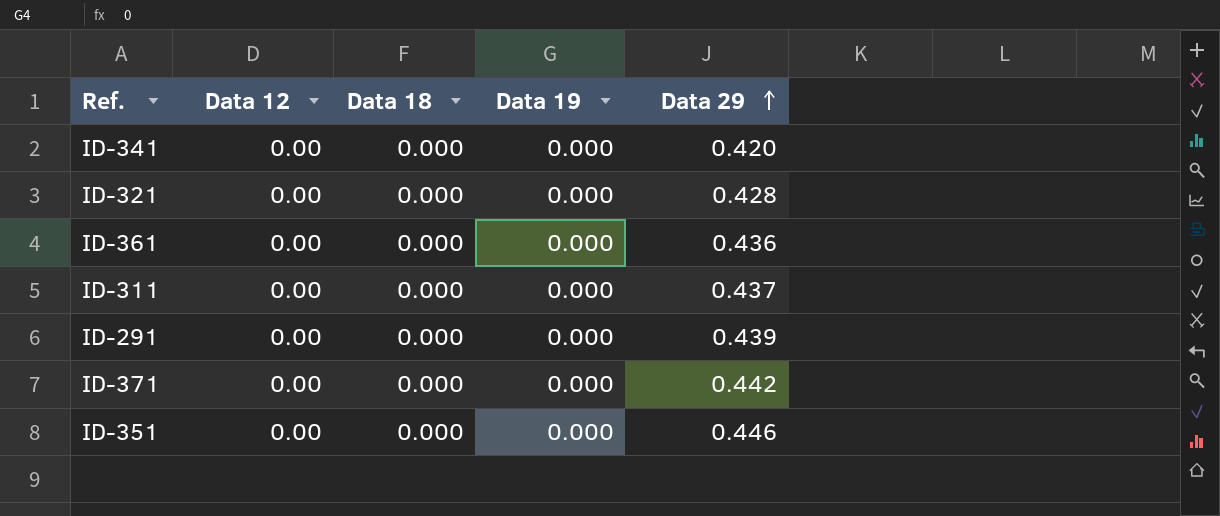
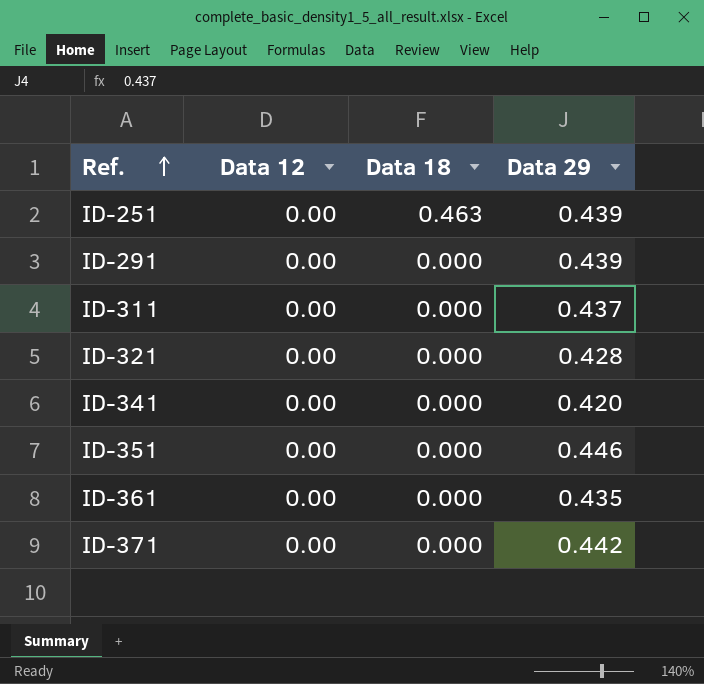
row order: Data 29 ascending -> Ref. ascending
column Data 19 | position: 4 -> none
row ID-251: none -> 0.00 | 0.463 | 0.439
ID-361 | Data 29: 0.436 -> 0.435

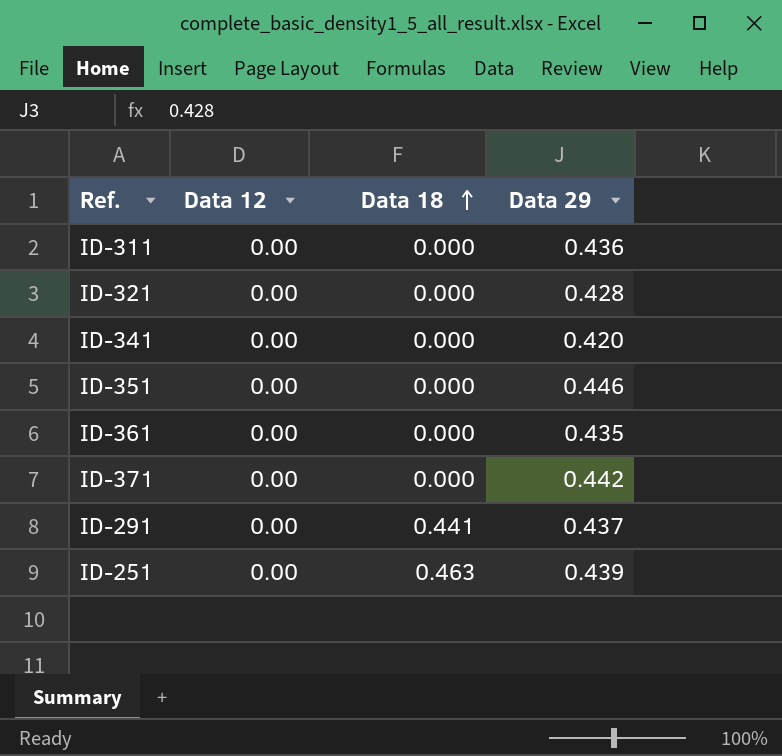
row order: Ref. ascending -> Data 18 ascending
ID-311 | Data 29: 0.437 -> 0.436
ID-291 | Data 18: 0.000 -> 0.441
ID-291 | Data 29: 0.439 -> 0.437

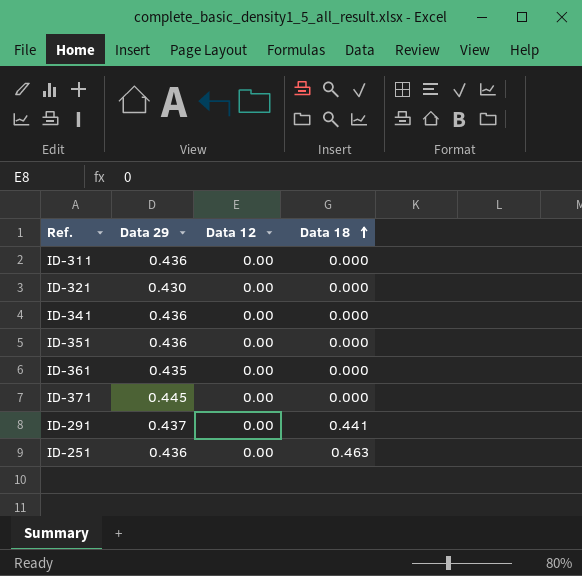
column Data 29 | position: 4 -> 2
ID-321 | Data 29: 0.428 -> 0.430
ID-341 | Data 29: 0.420 -> 0.436
ID-351 | Data 29: 0.446 -> 0.436
ID-371 | Data 29: 0.442 -> 0.445
ID-251 | Data 29: 0.439 -> 0.436

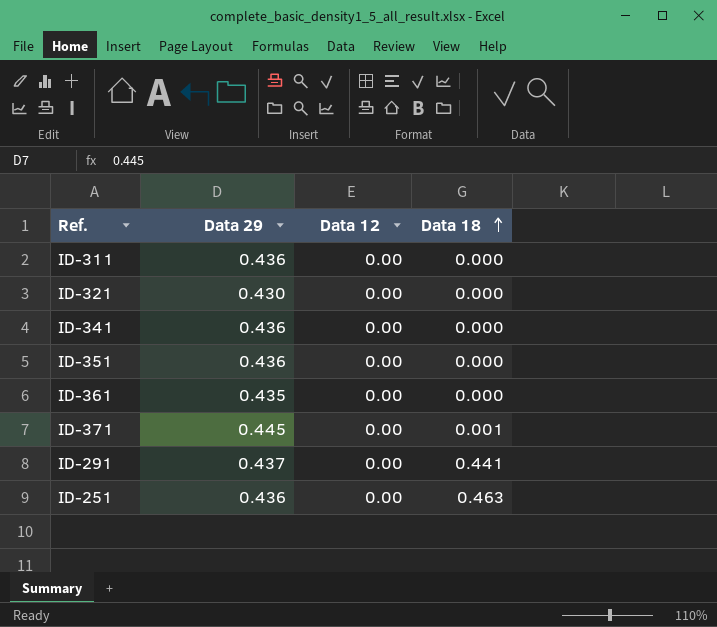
ID-371 | Data 18: 0.000 -> 0.001

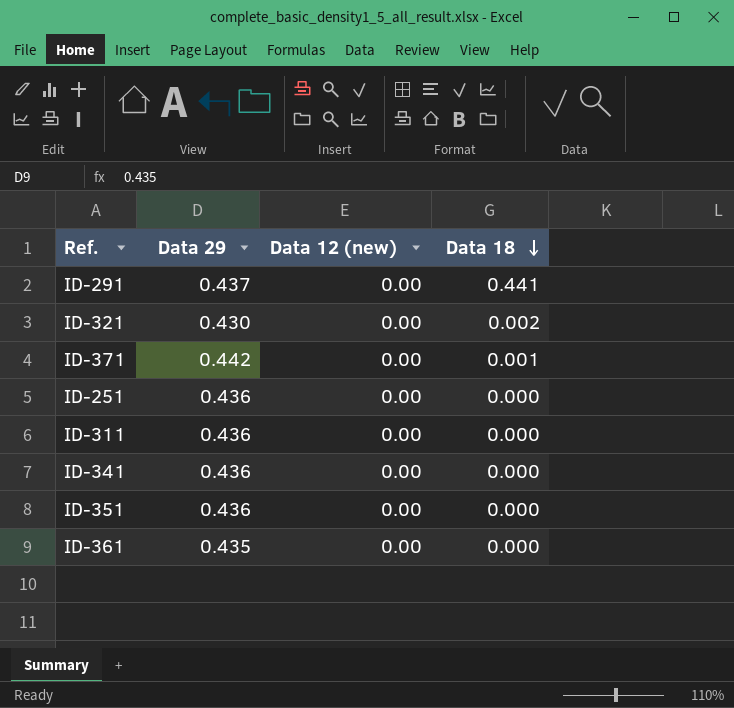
row order: Data 18 ascending -> Data 18 descending
column name: Data 12 -> Data 12 (new)
ID-321 | Data 18: 0.000 -> 0.002
ID-371 | Data 29: 0.445 -> 0.442
ID-251 | Data 18: 0.463 -> 0.000

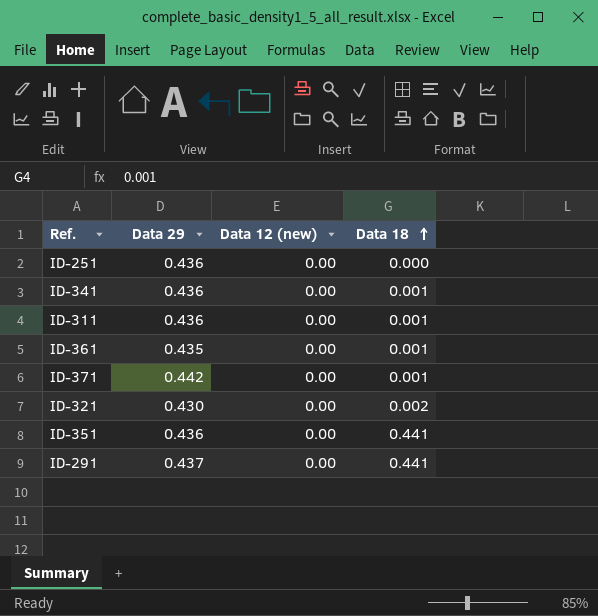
row order: Data 18 descending -> Data 18 ascending
ID-341 | Data 18: 0.000 -> 0.001
ID-311 | Data 18: 0.000 -> 0.001
ID-361 | Data 18: 0.000 -> 0.001
ID-351 | Data 18: 0.000 -> 0.441

